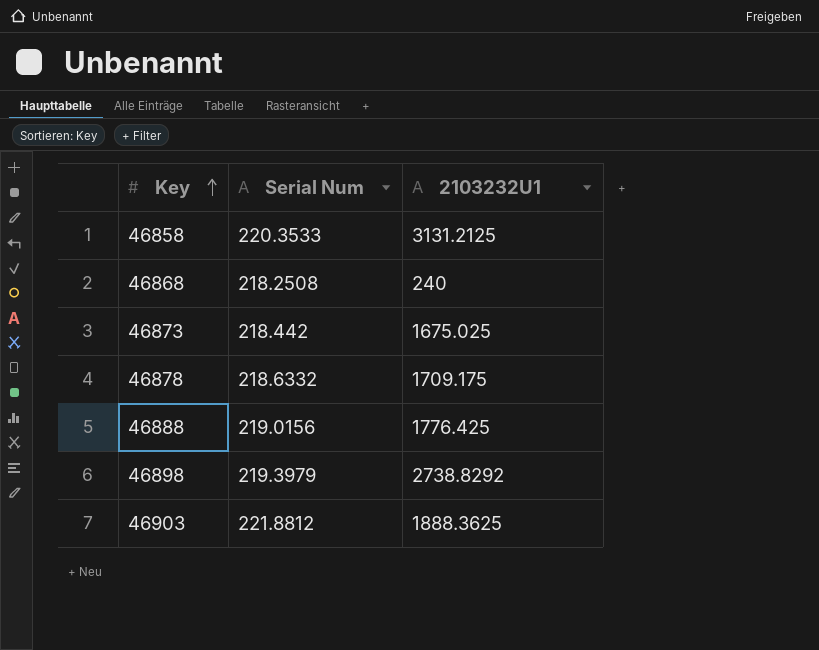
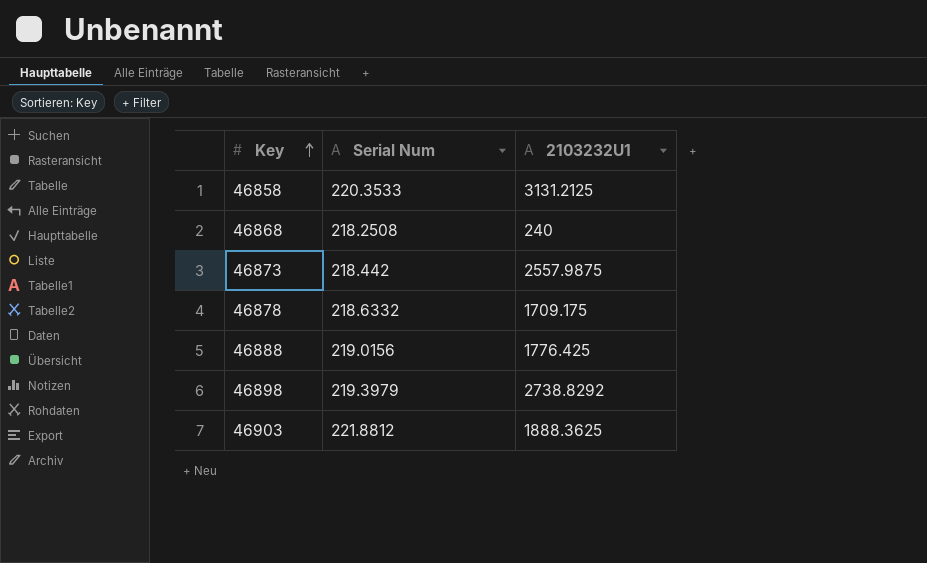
46873 | 2103232U1: 1675.025 -> 2557.9875

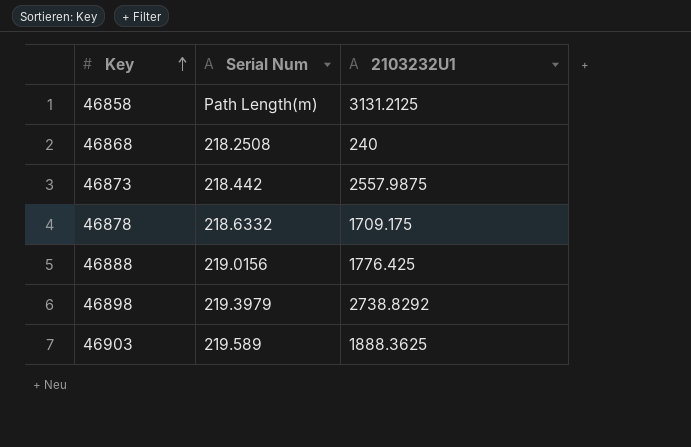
46858 | Serial Num: 220.3533 -> Path Length(m)
46903 | Serial Num: 221.8812 -> 219.589

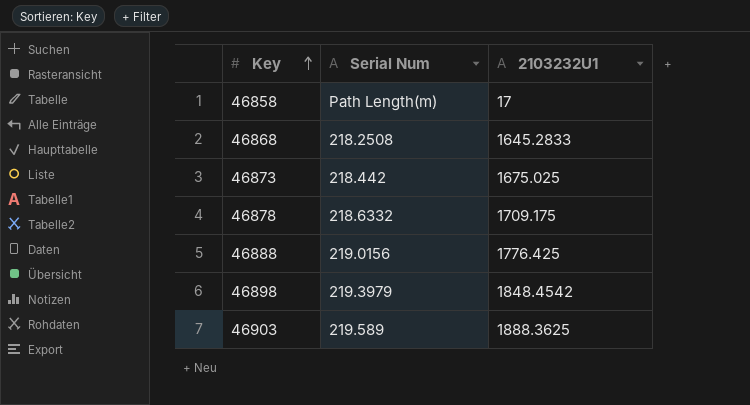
46858 | 2103232U1: 3131.2125 -> 17
46868 | 2103232U1: 240 -> 1645.2833
46873 | 2103232U1: 2557.9875 -> 1675.025
46898 | 2103232U1: 2738.8292 -> 1848.4542

